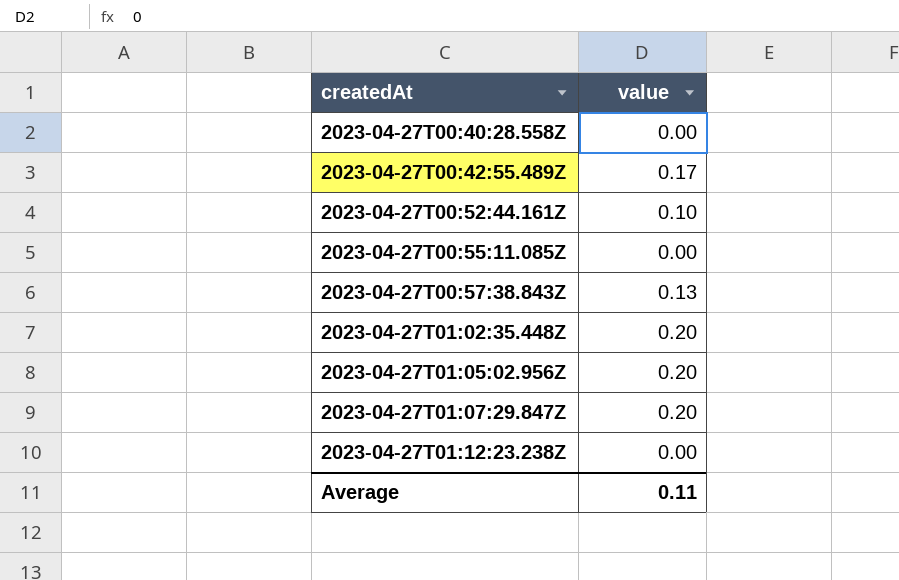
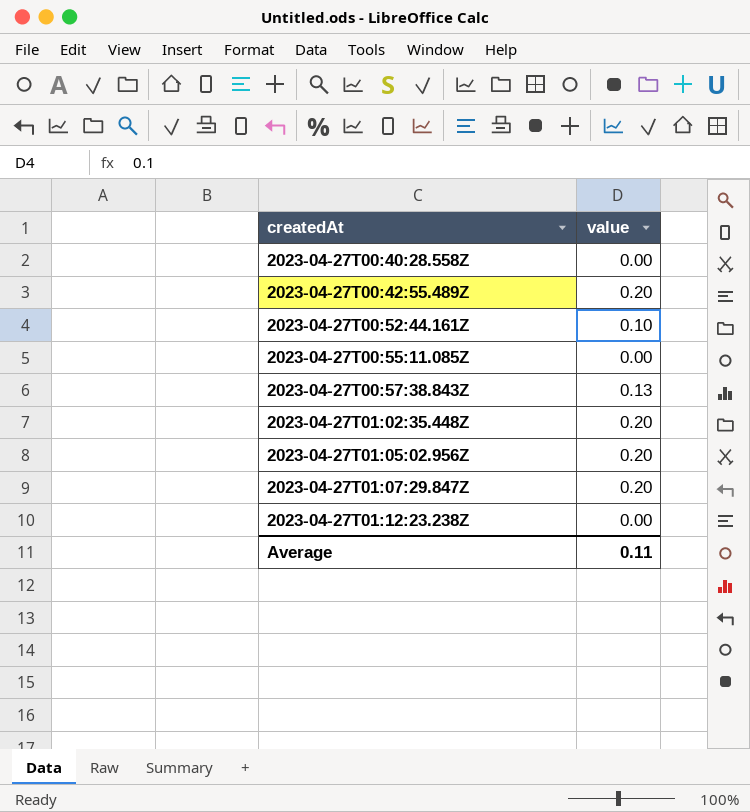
2023-04-27T00:42:55.489Z | value: 0.17 -> 0.20

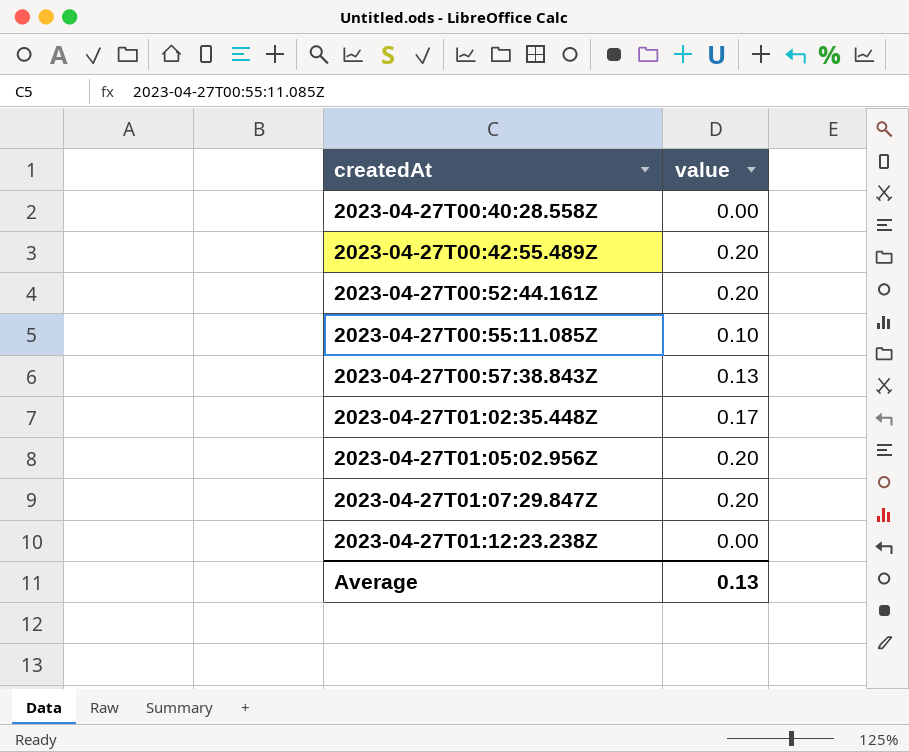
2023-04-27T00:52:44.161Z | value: 0.10 -> 0.20
2023-04-27T00:55:11.085Z | value: 0.00 -> 0.10
2023-04-27T01:02:35.448Z | value: 0.20 -> 0.17
Average | value: 0.11 -> 0.13

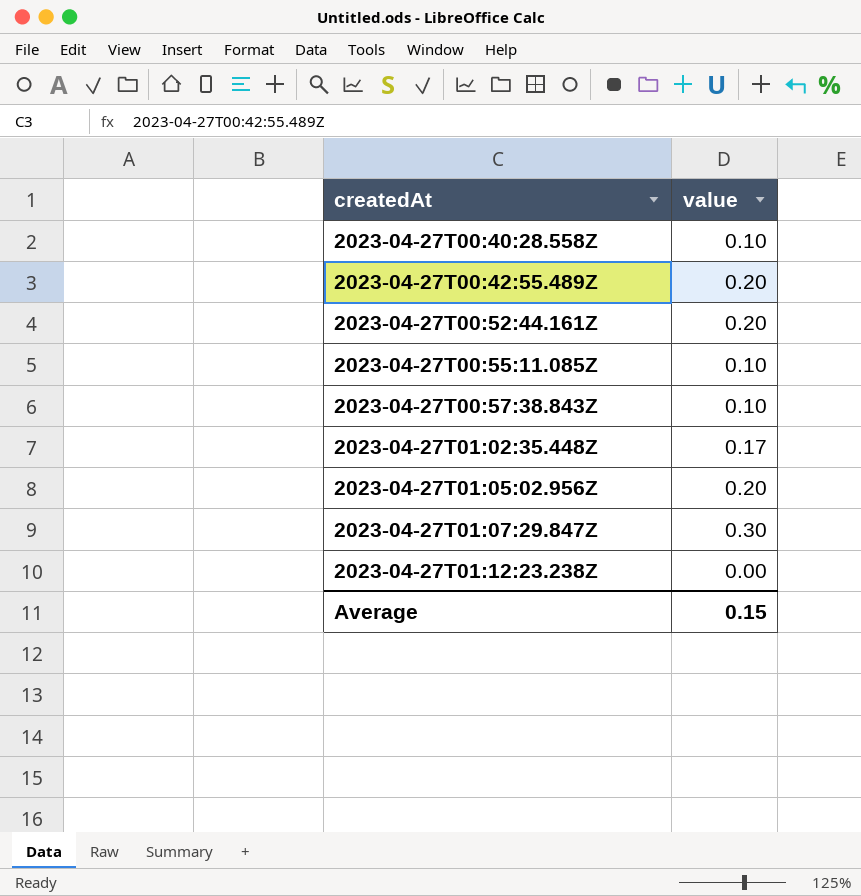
2023-04-27T00:40:28.558Z | value: 0.00 -> 0.10
2023-04-27T00:57:38.843Z | value: 0.13 -> 0.10
2023-04-27T01:07:29.847Z | value: 0.20 -> 0.30
Average | value: 0.13 -> 0.15

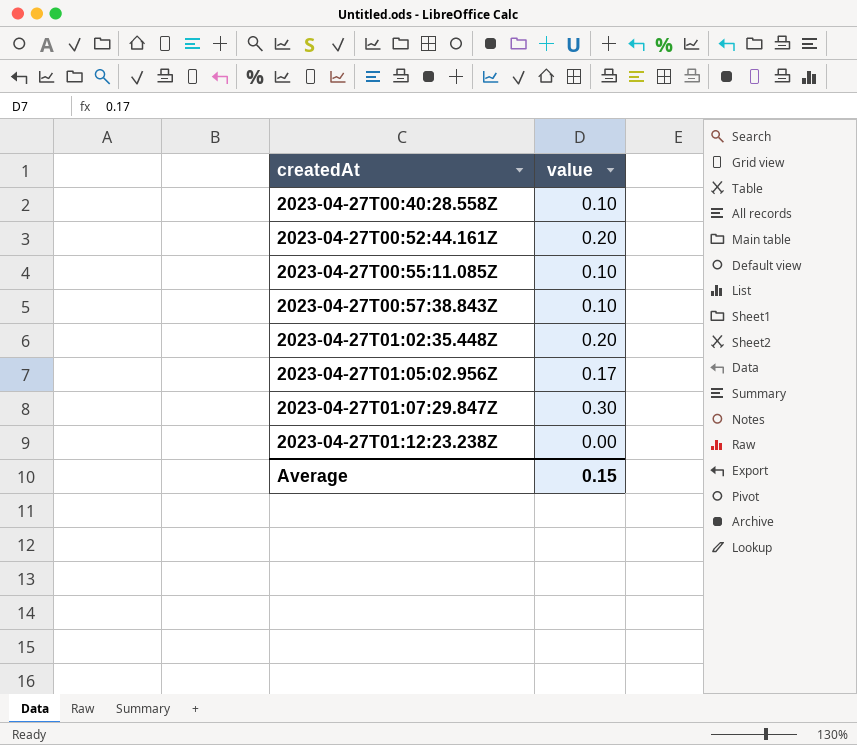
row 2023-04-27T00:42:55.489Z: 0.20 -> none
2023-04-27T01:02:35.448Z | value: 0.17 -> 0.20
2023-04-27T01:05:02.956Z | value: 0.20 -> 0.17

